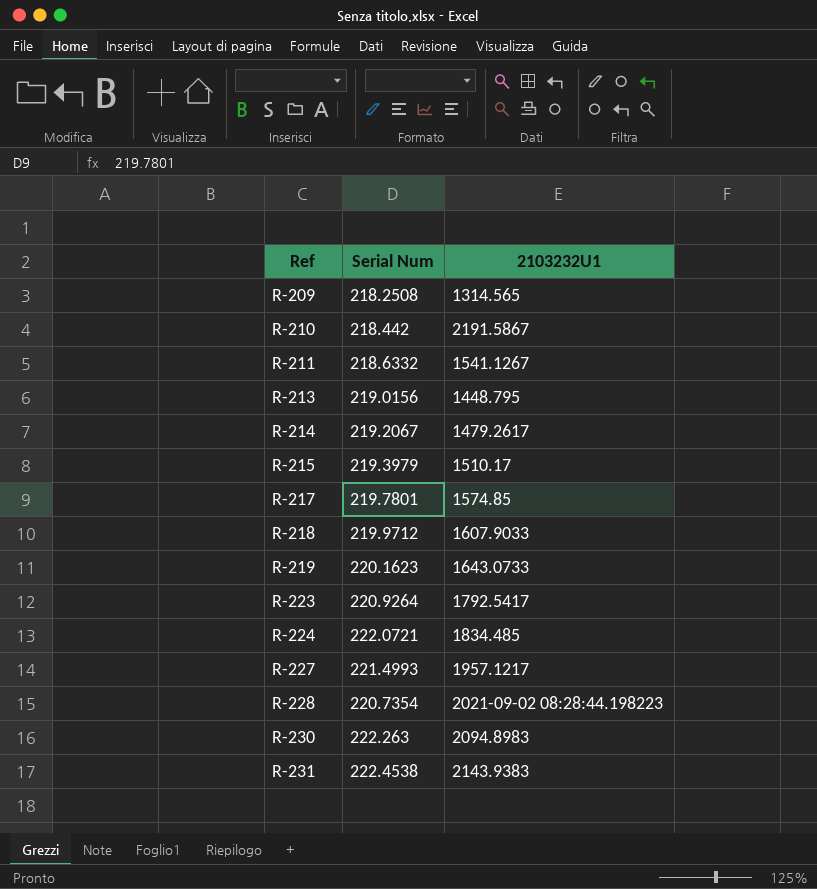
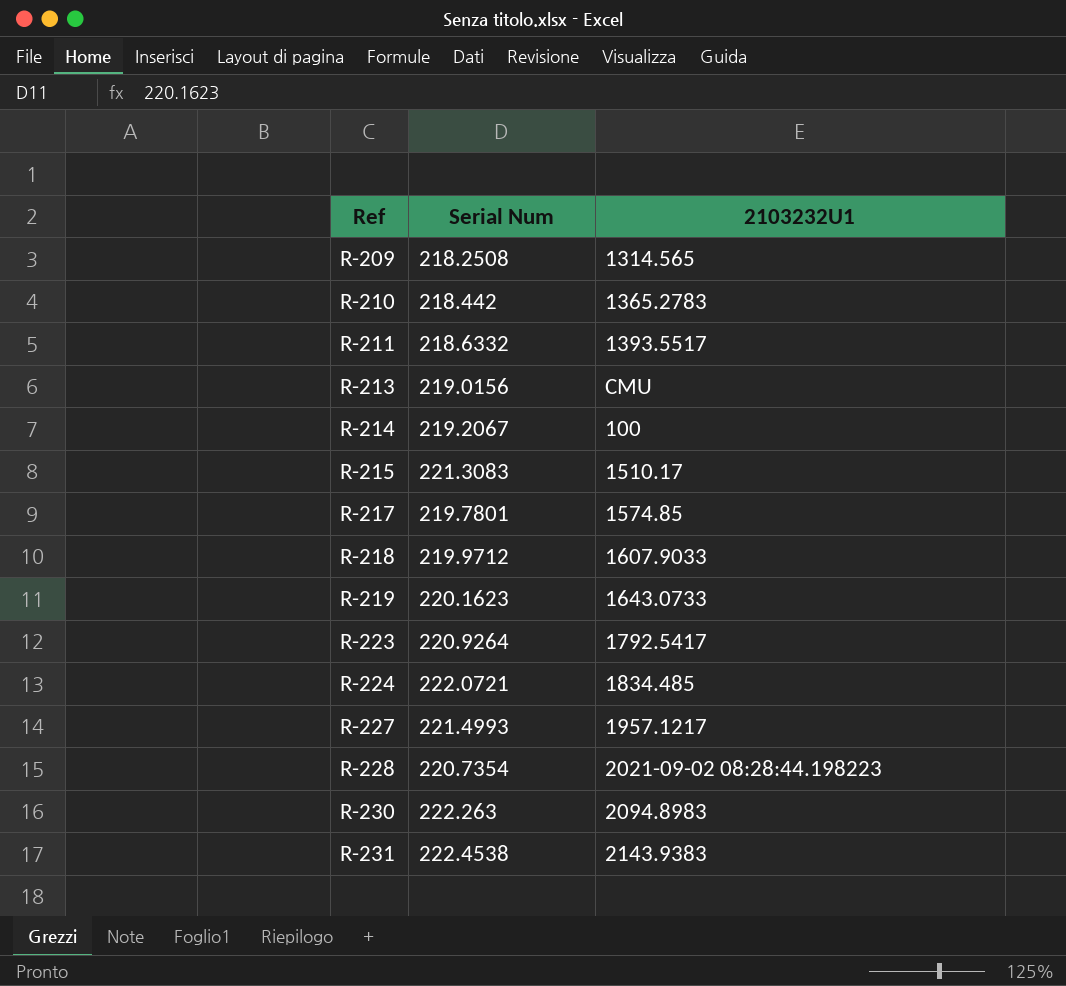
R-210 | 2103232U1: 2191.5867 -> 1365.2783
R-211 | 2103232U1: 1541.1267 -> 1393.5517
R-213 | 2103232U1: 1448.795 -> CMU
R-214 | 2103232U1: 1479.2617 -> 100
R-215 | Serial Num: 219.3979 -> 221.3083

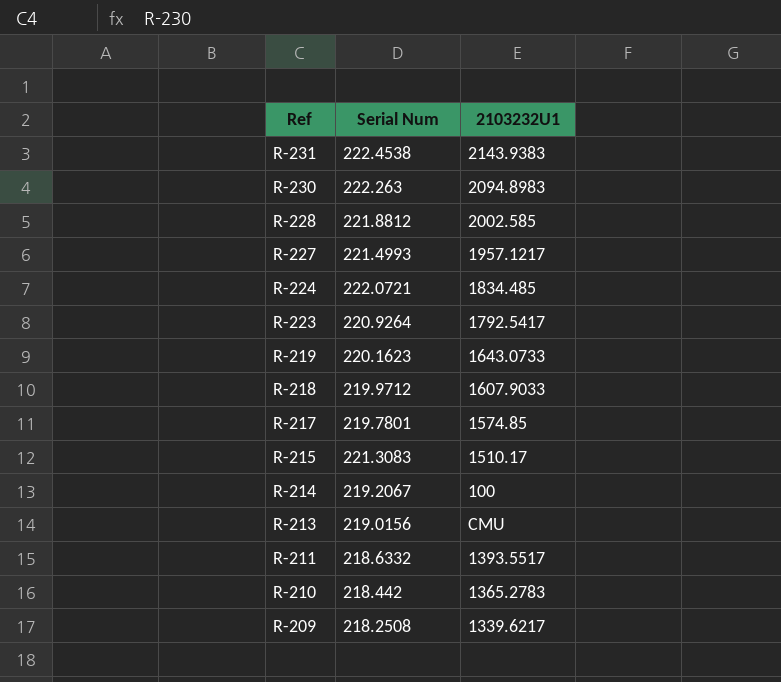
row order: Ref ascending -> Ref descending
R-228 | Serial Num: 220.7354 -> 221.8812
R-228 | 2103232U1: 2021-09-02 08:28:44.198223 -> 2002.585
R-209 | 2103232U1: 1314.565 -> 1339.6217

